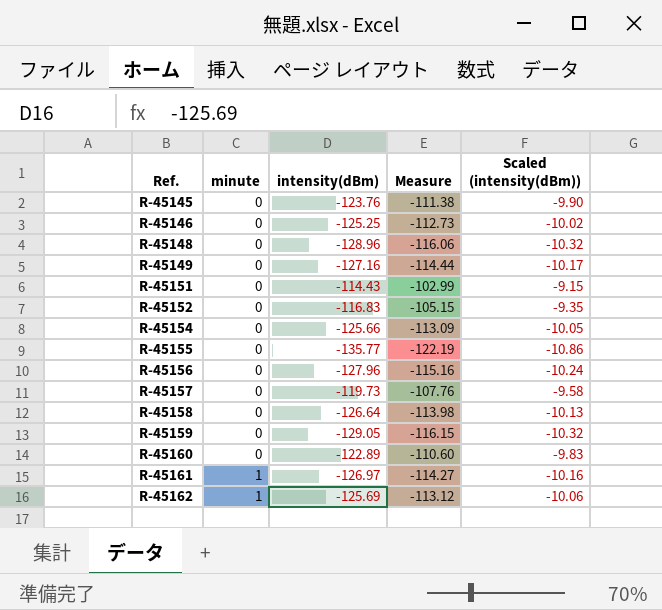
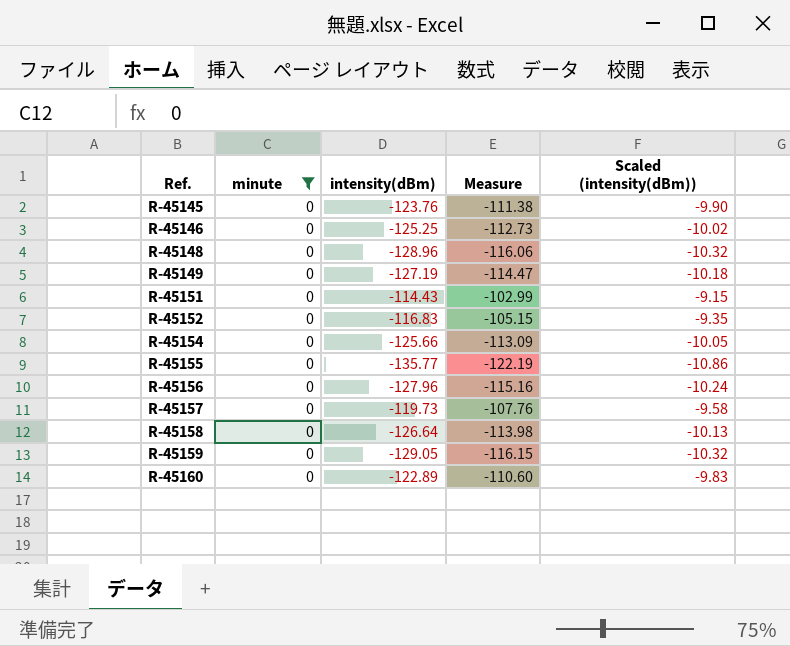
filter: none -> minute = 0
R-45149 | intensity(dBm): -127.16 -> -127.19
R-45149 | Measure: -114.44 -> -114.47
R-45149 | Scaled (intensity(dBm)): -10.17 -> -10.18

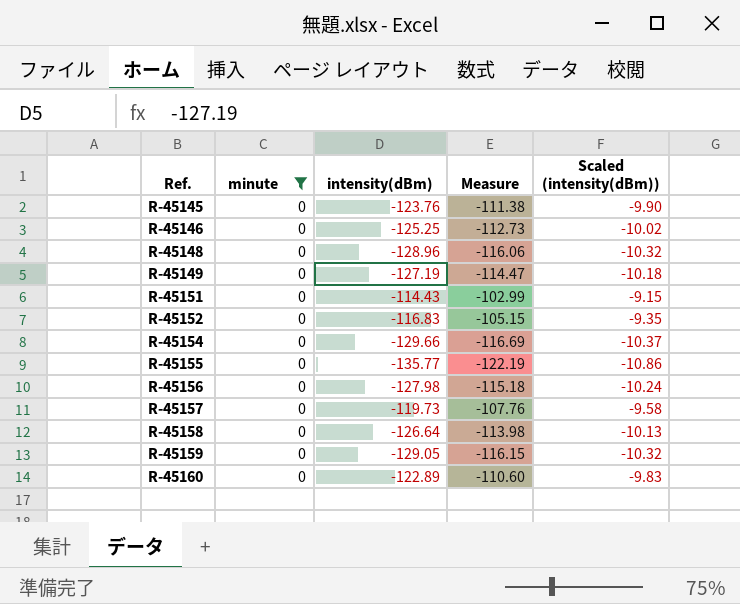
R-45154 | intensity(dBm): -125.66 -> -129.66
R-45154 | Measure: -113.09 -> -116.69
R-45154 | Scaled (intensity(dBm)): -10.05 -> -10.37
R-45156 | intensity(dBm): -127.96 -> -127.98
R-45156 | Measure: -115.16 -> -115.18

